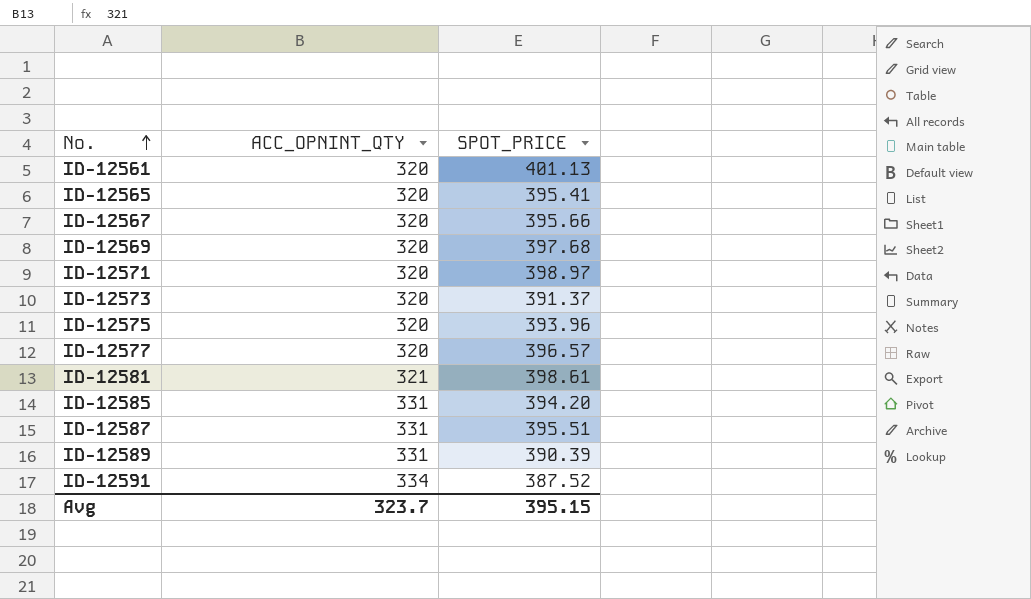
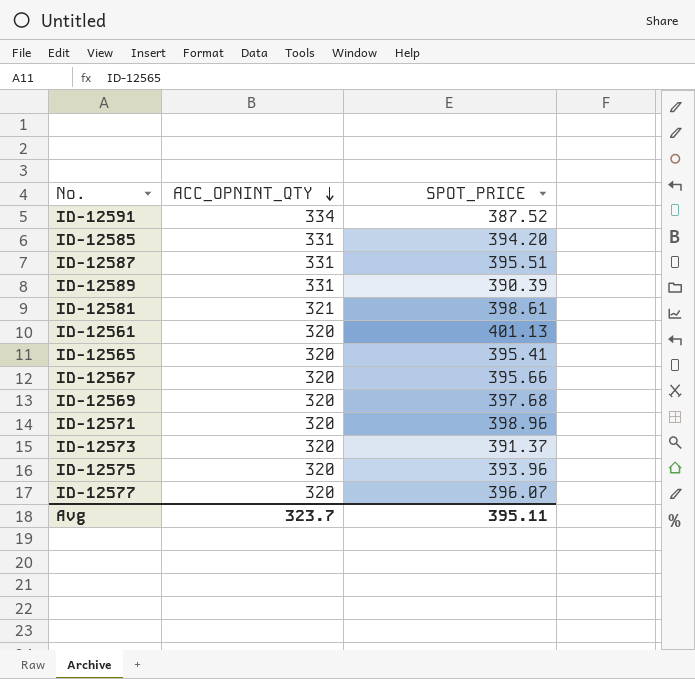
row order: No. ascending -> ACC_OPNINT_QTY descending
ID-12571 | SPOT_PRICE: 398.97 -> 398.96
ID-12577 | SPOT_PRICE: 396.57 -> 396.07
Avg | SPOT_PRICE: 395.15 -> 395.11

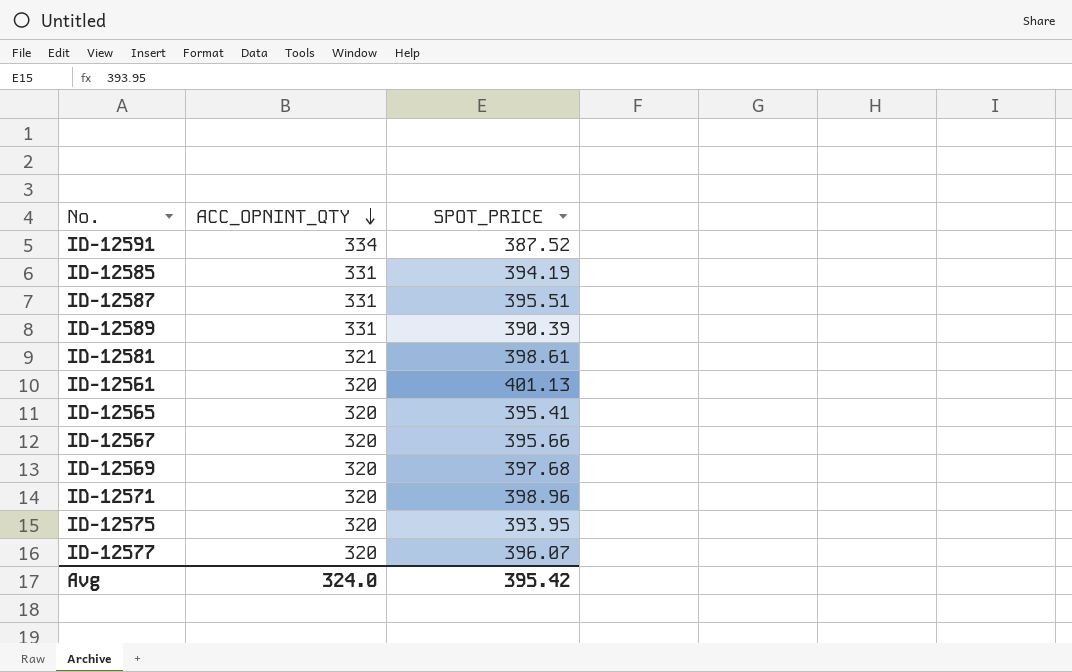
row ID-12573: 320 | 391.37 -> none
ID-12585 | SPOT_PRICE: 394.20 -> 394.19
ID-12575 | SPOT_PRICE: 393.96 -> 393.95
Avg | ACC_OPNINT_QTY: 323.7 -> 324.0
Avg | SPOT_PRICE: 395.11 -> 395.42

